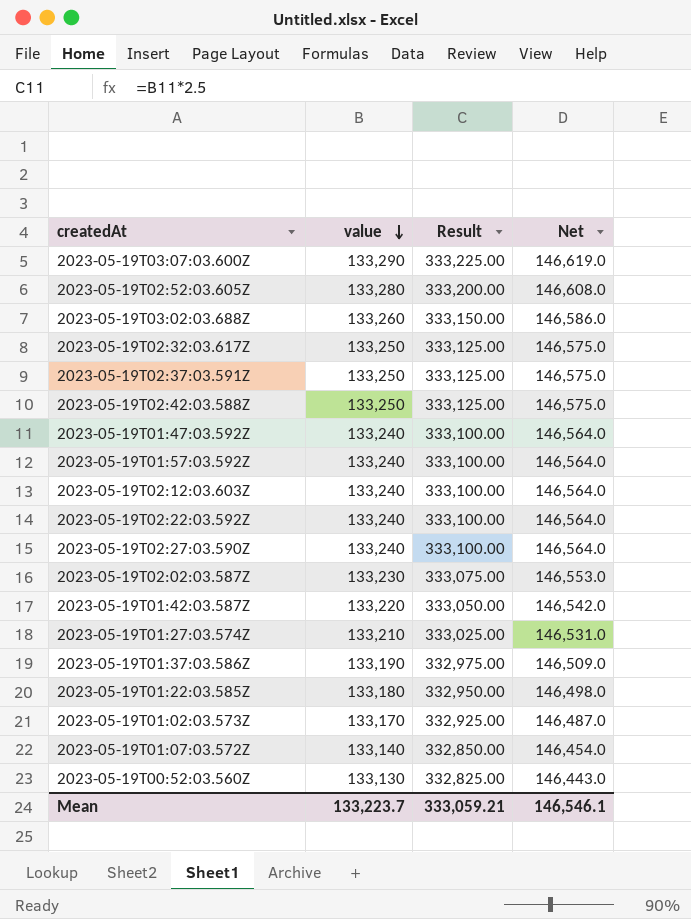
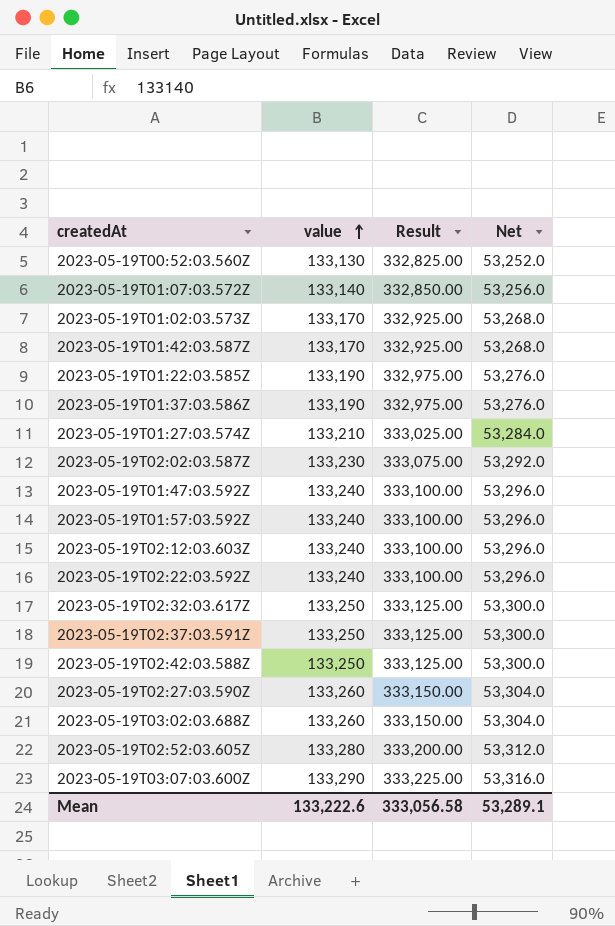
row order: value descending -> value ascending
column Net | formula: [value] * 1.1 -> [value] * 0.4
2023-05-19T01:42:03.587Z | value: 133,220 -> 133,170
2023-05-19T01:42:03.587Z | Result: 333,050.00 -> 332,925.00
2023-05-19T01:22:03.585Z | value: 133,180 -> 133,190
2023-05-19T01:22:03.585Z | Result: 332,950.00 -> 332,975.00
2023-05-19T02:27:03.590Z | value: 133,240 -> 133,260
2023-05-19T02:27:03.590Z | Result: 333,100.00 -> 333,150.00
Mean | value: 133,223.7 -> 133,222.6
Mean | Result: 333,059.21 -> 333,056.58
Mean | Net: 146,546.1 -> 53,289.1

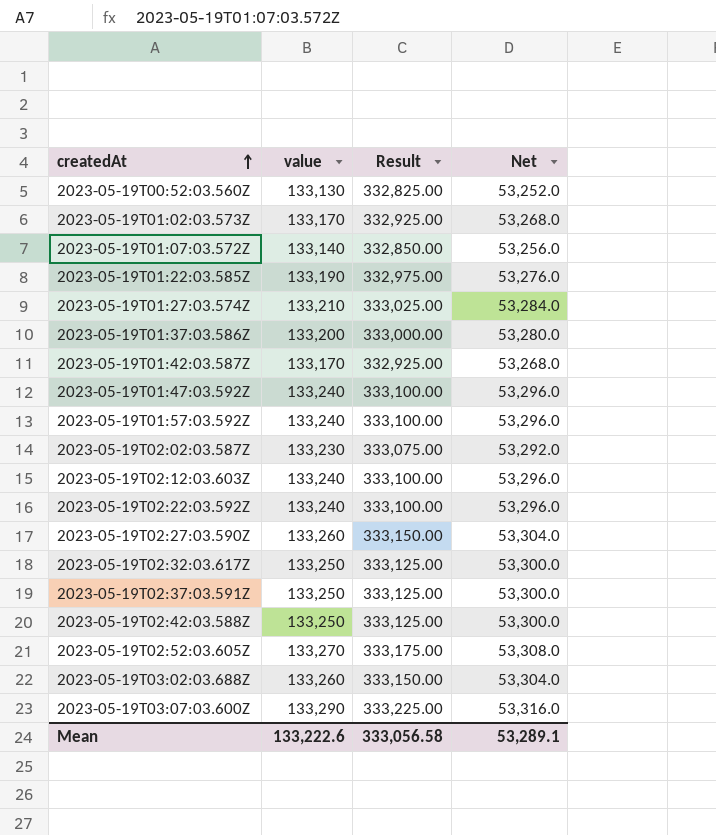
row order: value ascending -> createdAt ascending
2023-05-19T01:37:03.586Z | value: 133,190 -> 133,200
2023-05-19T01:37:03.586Z | Result: 332,975.00 -> 333,000.00
2023-05-19T01:37:03.586Z | Net: 53,276.0 -> 53,280.0
2023-05-19T02:52:03.605Z | value: 133,280 -> 133,270
2023-05-19T02:52:03.605Z | Result: 333,200.00 -> 333,175.00
2023-05-19T02:52:03.605Z | Net: 53,312.0 -> 53,308.0

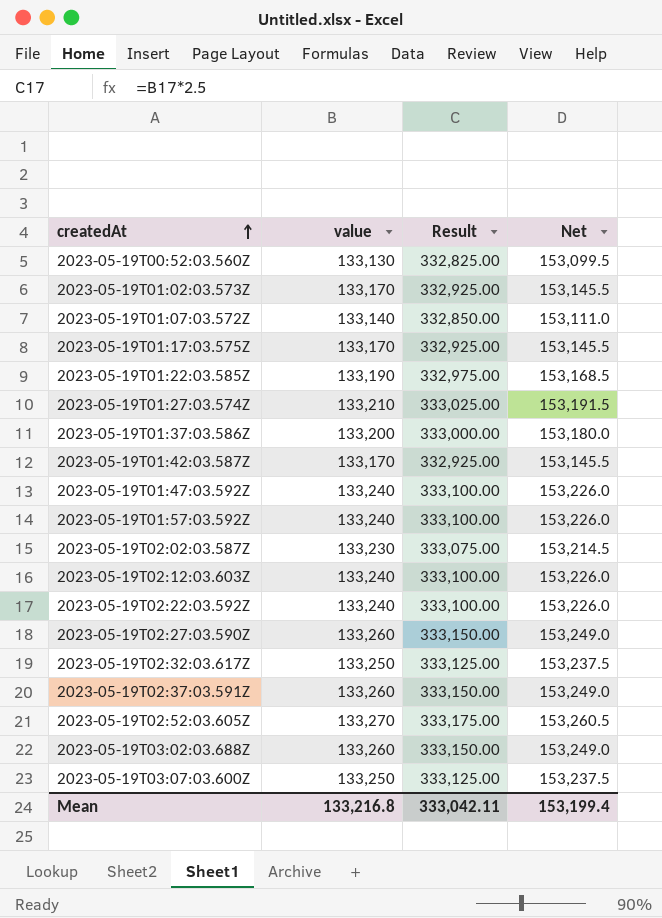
column Net | formula: [value] * 0.4 -> [value] * 1.15
row 2023-05-19T02:42:03.588Z: 133,250 | 333,125.00 | 53,300.0 -> none
row 2023-05-19T01:17:03.575Z: none -> 133,170 | 332,925.00 | 153,145.5
2023-05-19T02:37:03.591Z | value: 133,250 -> 133,260
2023-05-19T02:37:03.591Z | Result: 333,125.00 -> 333,150.00
2023-05-19T03:07:03.600Z | value: 133,290 -> 133,250
2023-05-19T03:07:03.600Z | Result: 333,225.00 -> 333,125.00
Mean | value: 133,222.6 -> 133,216.8
Mean | Result: 333,056.58 -> 333,042.11
Mean | Net: 53,289.1 -> 153,199.4

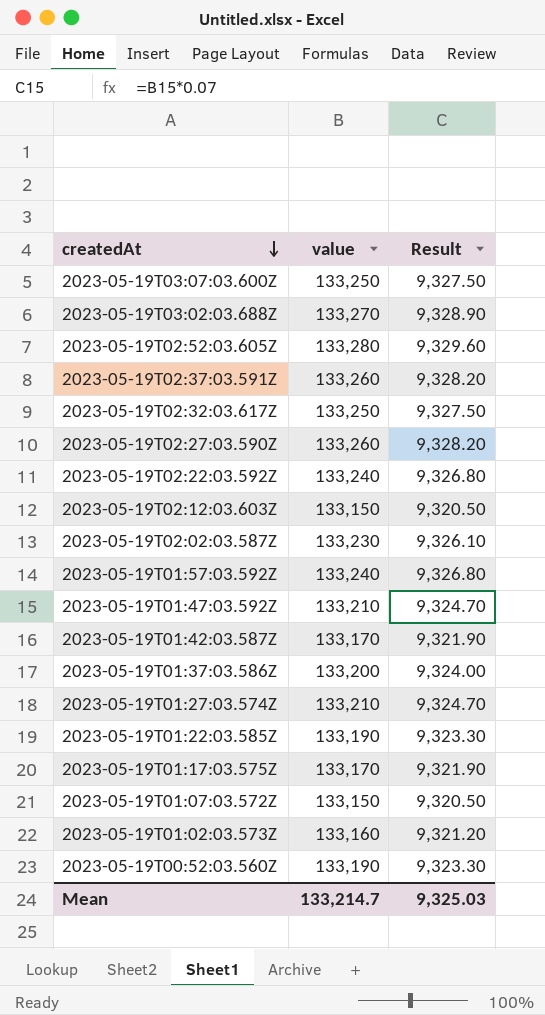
row order: createdAt ascending -> createdAt descending
column Net | formula: [value] * 1.15 -> none
column Result | formula: [value] * 2.5 -> [value] * 0.07
2023-05-19T03:02:03.688Z | value: 133,260 -> 133,270
2023-05-19T02:52:03.605Z | value: 133,270 -> 133,280
2023-05-19T02:12:03.603Z | value: 133,240 -> 133,150
2023-05-19T01:47:03.592Z | value: 133,240 -> 133,210
2023-05-19T01:07:03.572Z | value: 133,140 -> 133,150
2023-05-19T01:02:03.573Z | value: 133,170 -> 133,160
2023-05-19T00:52:03.560Z | value: 133,130 -> 133,190
Mean | value: 133,216.8 -> 133,214.7
Mean | Result: 333,042.11 -> 9,325.03

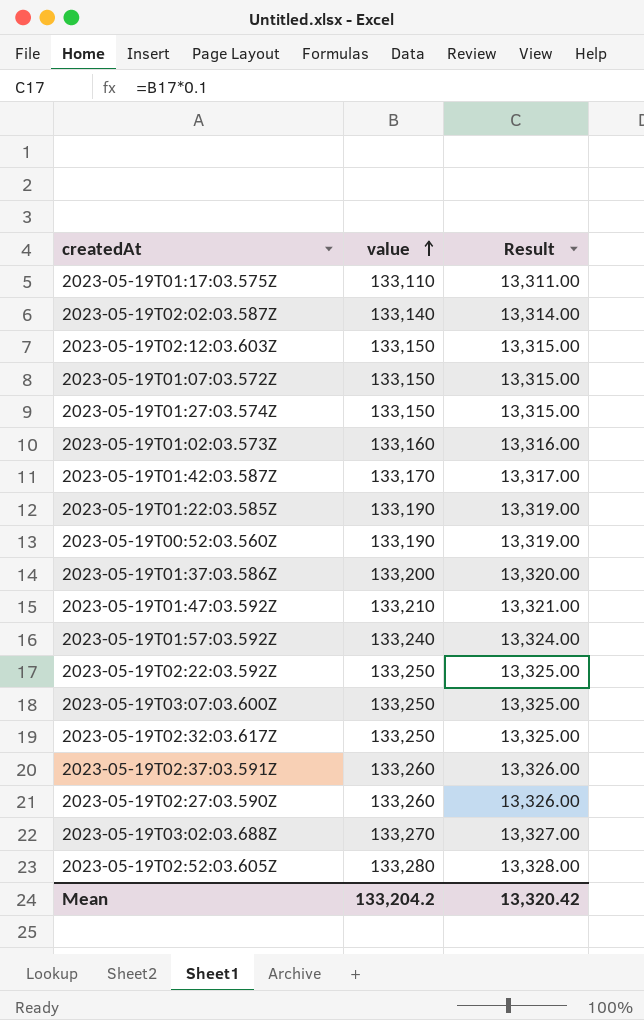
row order: createdAt descending -> value ascending
column Result | formula: [value] * 0.07 -> [value] * 0.1
2023-05-19T01:17:03.575Z | value: 133,170 -> 133,110
2023-05-19T02:02:03.587Z | value: 133,230 -> 133,140
2023-05-19T01:27:03.574Z | value: 133,210 -> 133,150
2023-05-19T02:22:03.592Z | value: 133,240 -> 133,250
Mean | value: 133,214.7 -> 133,204.2
Mean | Result: 9,325.03 -> 13,320.42

